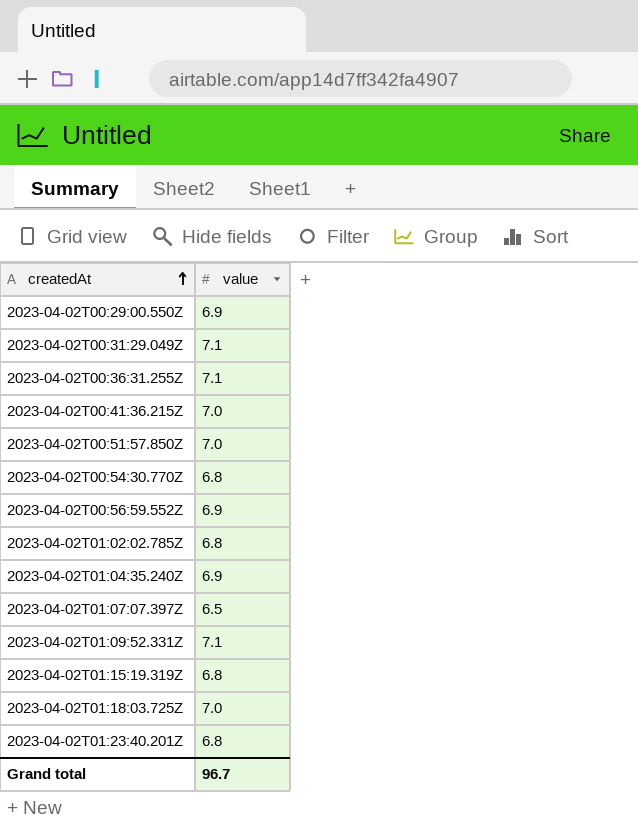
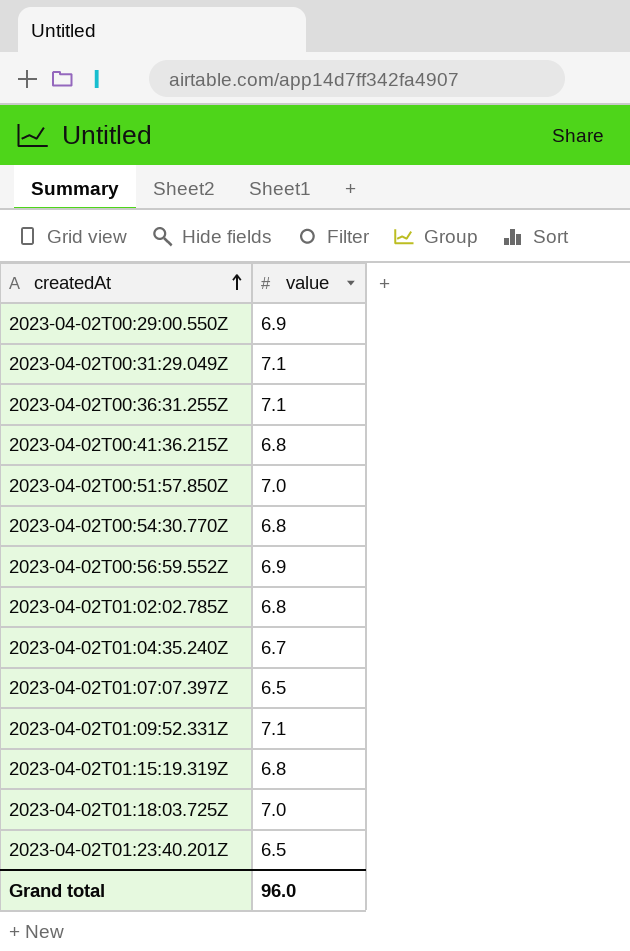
2023-04-02T00:41:36.215Z | value: 7.0 -> 6.8
2023-04-02T01:04:35.240Z | value: 6.9 -> 6.7
2023-04-02T01:23:40.201Z | value: 6.8 -> 6.5
Grand total | value: 96.7 -> 96.0

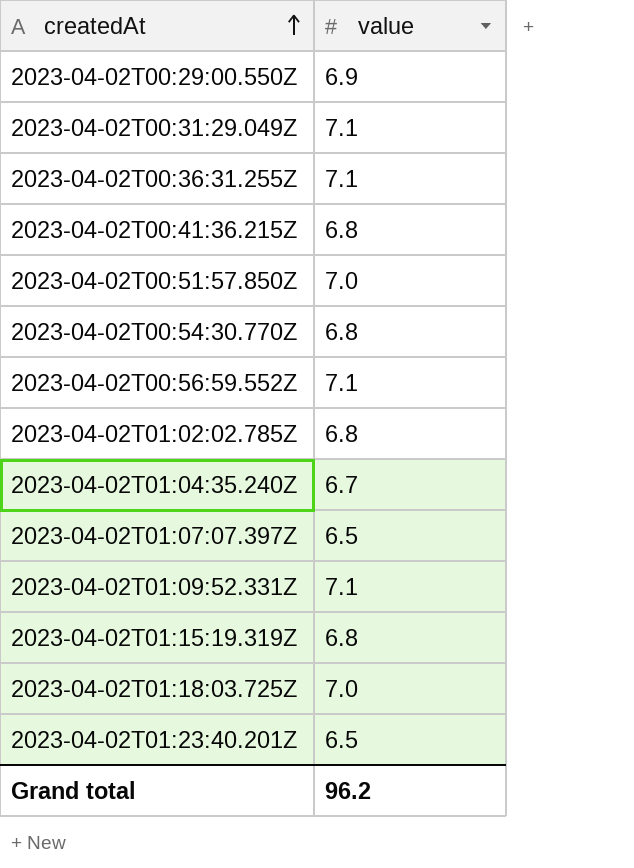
2023-04-02T00:56:59.552Z | value: 6.9 -> 7.1
Grand total | value: 96.0 -> 96.2

